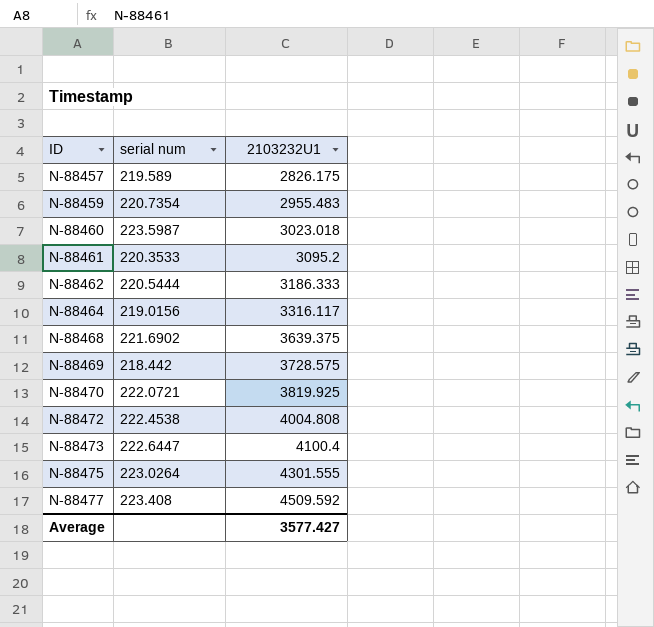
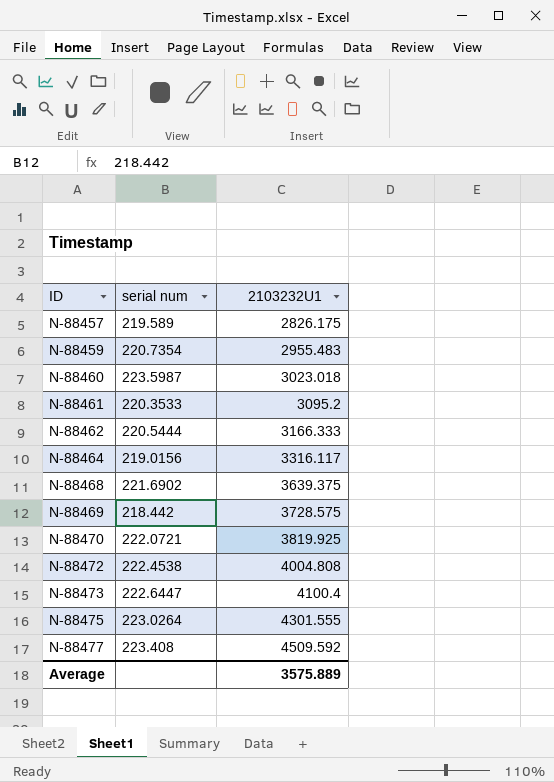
N-88462 | 2103232U1: 3186.333 -> 3166.333
Average | 2103232U1: 3577.427 -> 3575.889

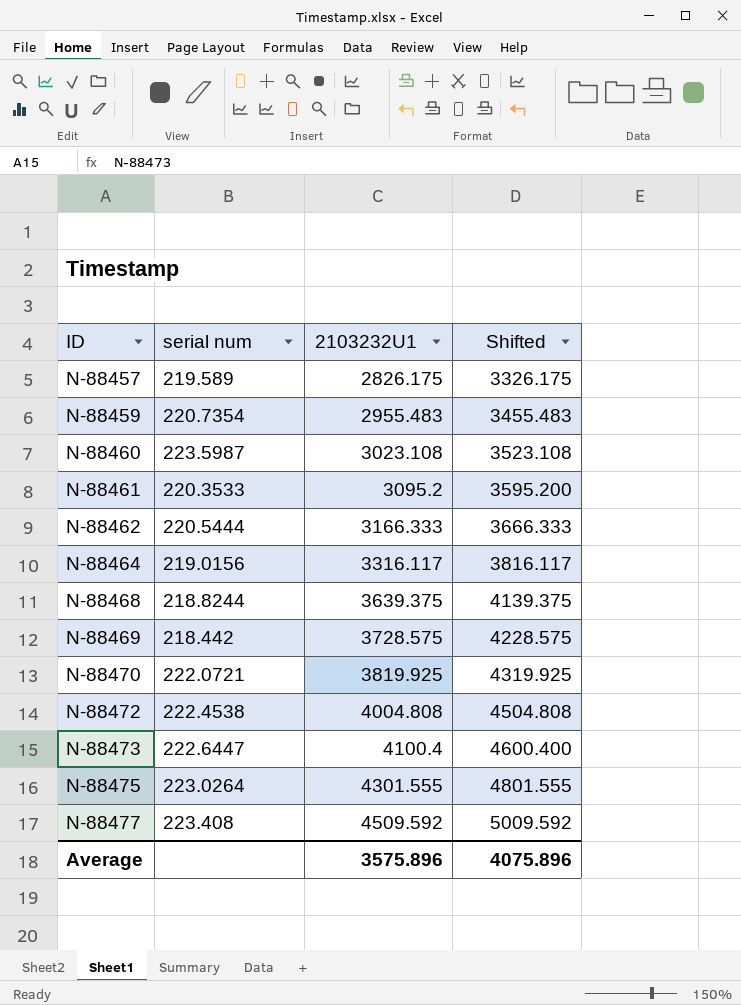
column Shifted | formula: none -> [2103232U1] + 500
N-88460 | 2103232U1: 3023.018 -> 3023.108
N-88468 | serial num: 221.6902 -> 218.8244
Average | 2103232U1: 3575.889 -> 3575.896

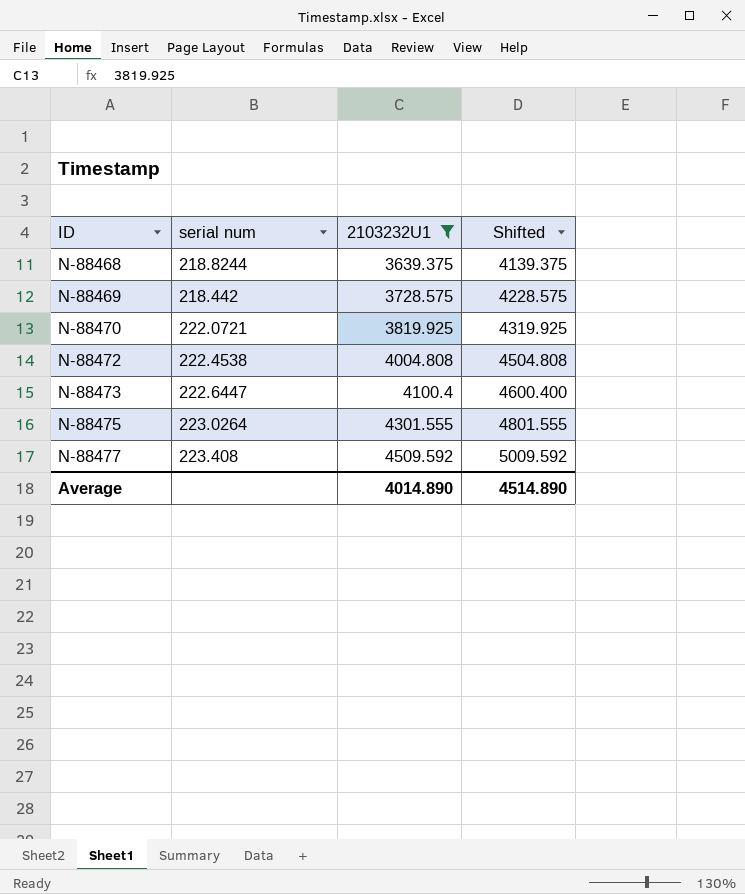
filter: none -> 2103232U1 >= 3639.375
Average | 2103232U1: 3575.896 -> 4014.890
Average | Shifted: 4075.896 -> 4514.890

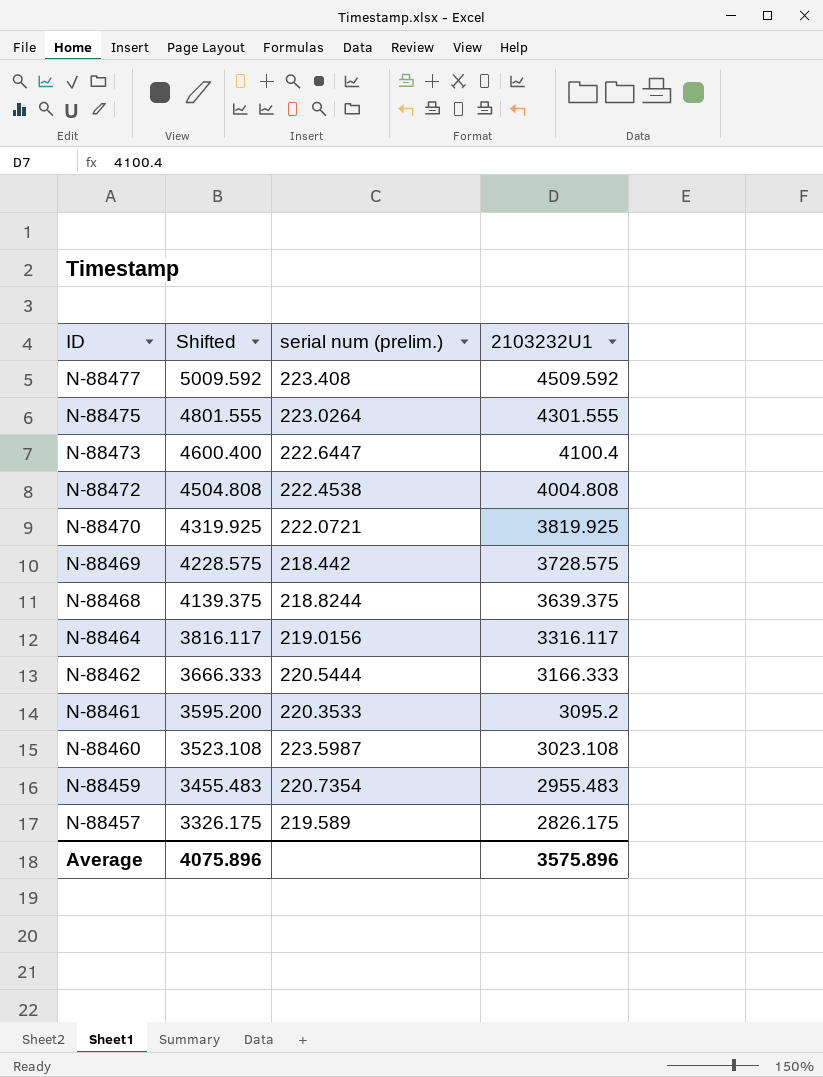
filter: 2103232U1 >= 3639.375 -> none
row order: ID ascending -> ID descending
column Shifted | position: 4 -> 2
column name: serial num -> serial num (prelim.)
Average | Shifted: 4514.890 -> 4075.896
Average | 2103232U1: 4014.890 -> 3575.896

